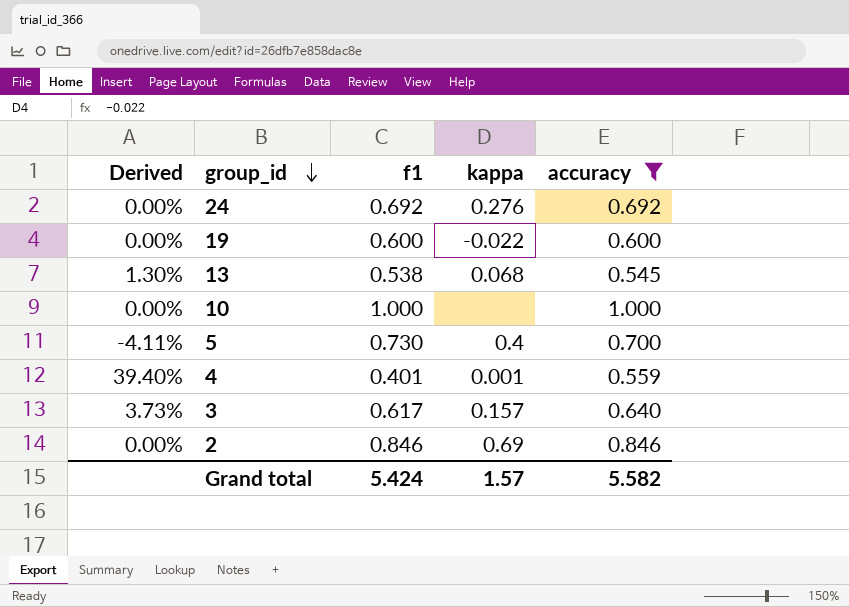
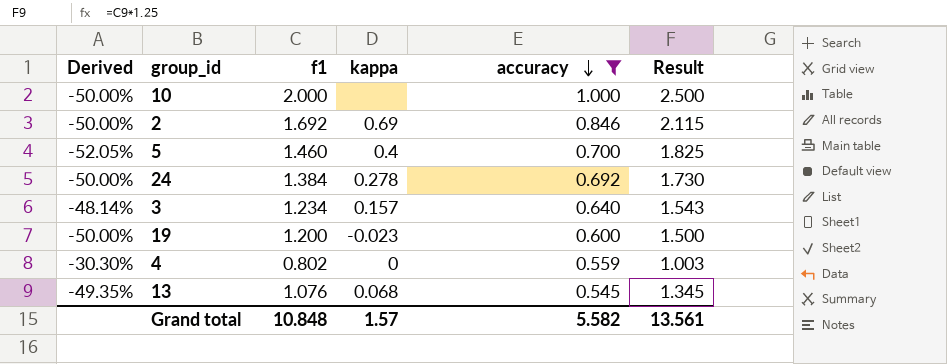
row order: group_id descending -> accuracy descending
column Result | formula: none -> [f1] * 1.25
10 | Derived: 0.00% -> -50.00%
10 | f1: 1.000 -> 2.000
2 | Derived: 0.00% -> -50.00%
2 | f1: 0.846 -> 1.692
5 | Derived: -4.11% -> -52.05%
5 | f1: 0.730 -> 1.460
24 | Derived: 0.00% -> -50.00%
24 | f1: 0.692 -> 1.384
24 | kappa: 0.276 -> 0.278
3 | Derived: 3.73% -> -48.14%
3 | f1: 0.617 -> 1.234
19 | Derived: 0.00% -> -50.00%
19 | f1: 0.600 -> 1.200
19 | kappa: -0.022 -> -0.023
4 | Derived: 39.40% -> -30.30%
4 | f1: 0.401 -> 0.802
4 | kappa: 0.001 -> 0
13 | Derived: 1.30% -> -49.35%
13 | f1: 0.538 -> 1.076
Grand total | f1: 5.424 -> 10.848

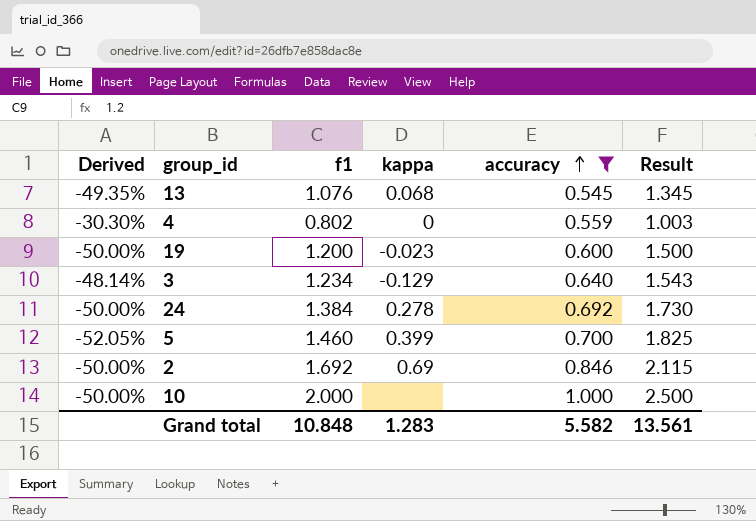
row order: accuracy descending -> accuracy ascending
3 | kappa: 0.157 -> -0.129
5 | kappa: 0.4 -> 0.399
Grand total | kappa: 1.57 -> 1.283

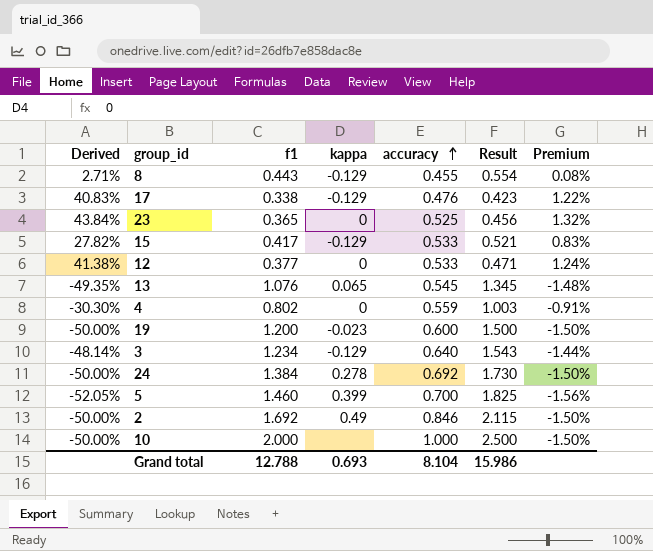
filter: accuracy >= 0.545 -> none
column Premium | formula: none -> [Derived] * 0.03
13 | kappa: 0.068 -> 0.065
2 | kappa: 0.69 -> 0.49
Grand total | f1: 10.848 -> 12.788
Grand total | kappa: 1.283 -> 0.693
Grand total | accuracy: 5.582 -> 8.104
Grand total | Result: 13.561 -> 15.986

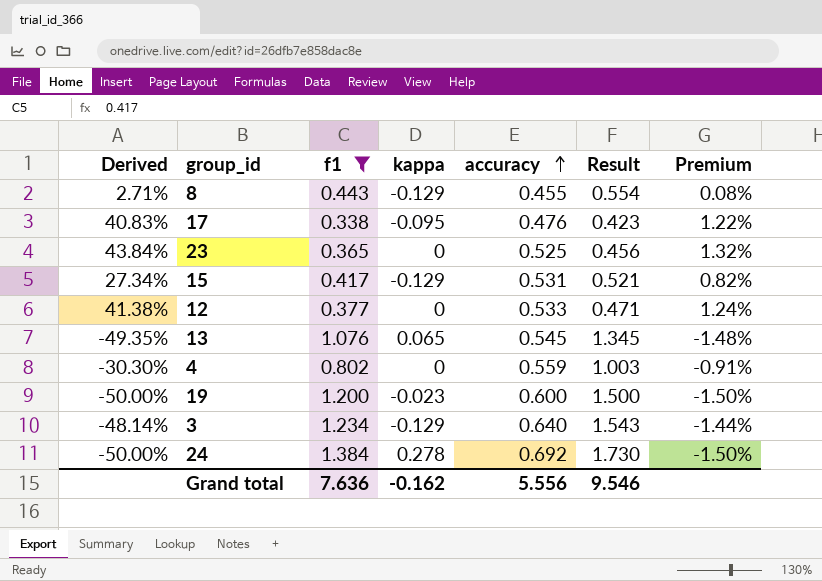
filter: none -> f1 <= 1.384
17 | kappa: -0.129 -> -0.095
15 | Derived: 27.82% -> 27.34%
15 | accuracy: 0.533 -> 0.531
15 | Premium: 0.83% -> 0.82%
Grand total | f1: 12.788 -> 7.636
Grand total | kappa: 0.693 -> -0.162
Grand total | accuracy: 8.104 -> 5.556
Grand total | Result: 15.986 -> 9.546

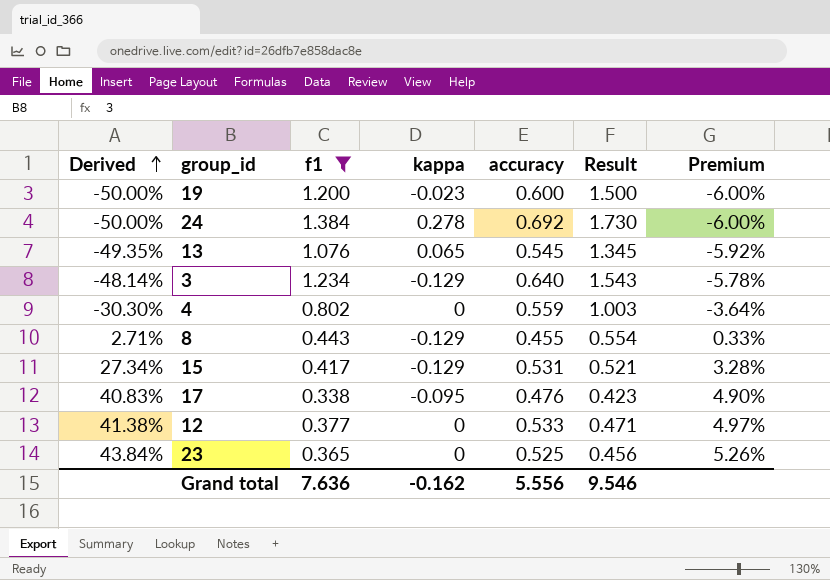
row order: accuracy ascending -> Derived ascending
column Premium | formula: [Derived] * 0.03 -> [Derived] * 0.12

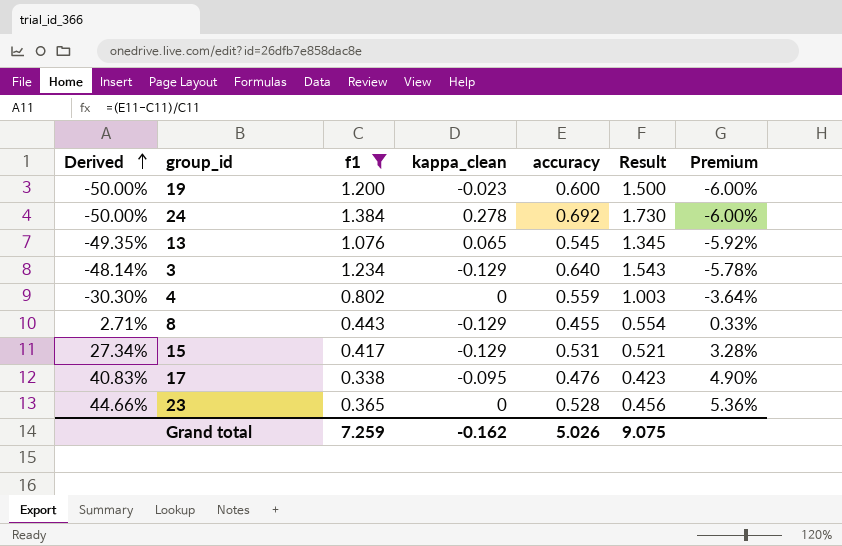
column name: kappa -> kappa_clean
row 12: 41.38% | 0.377 | 0 | 0.533 | 0.471 | 4.97% -> none
23 | Derived: 43.84% -> 44.66%
23 | accuracy: 0.525 -> 0.528
23 | Premium: 5.26% -> 5.36%
Grand total | f1: 7.636 -> 7.259
Grand total | accuracy: 5.556 -> 5.026
Grand total | Result: 9.546 -> 9.075

